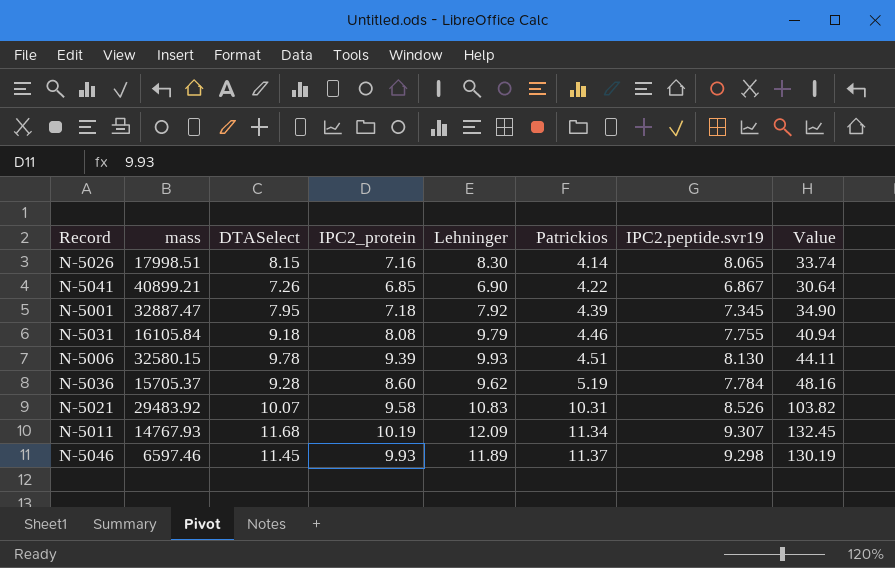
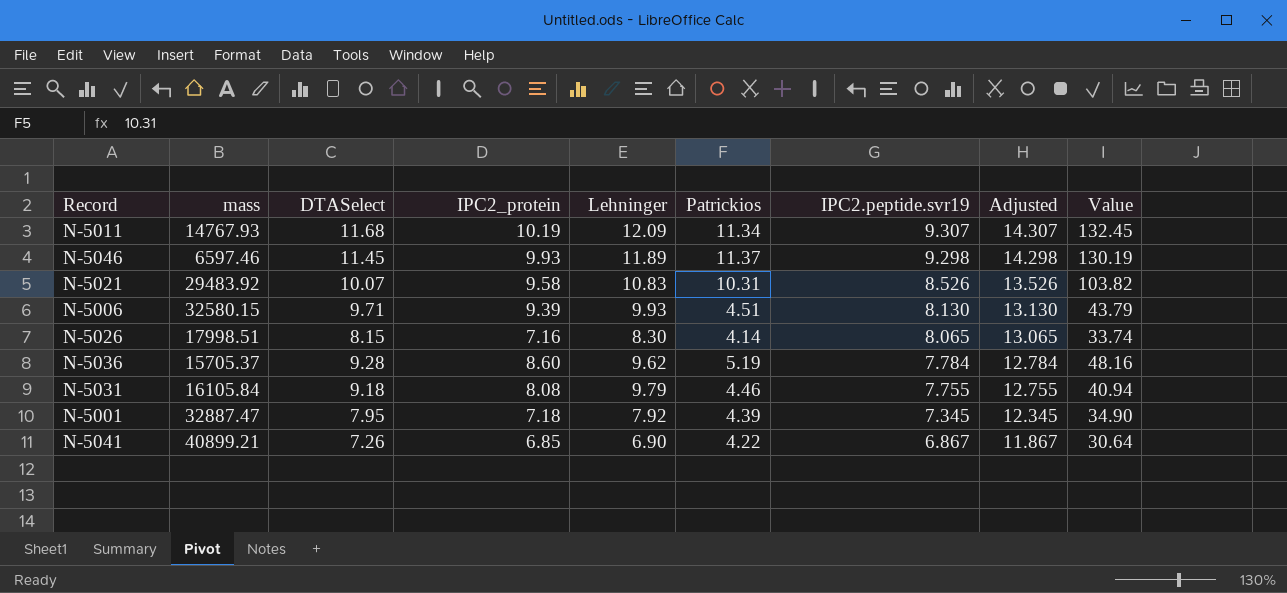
row order: Patrickios ascending -> IPC2.peptide.svr19 descending
column Adjusted | formula: none -> [IPC2.peptide.svr19] + 5
N-5006 | DTASelect: 9.78 -> 9.71
N-5006 | Value: 44.11 -> 43.79

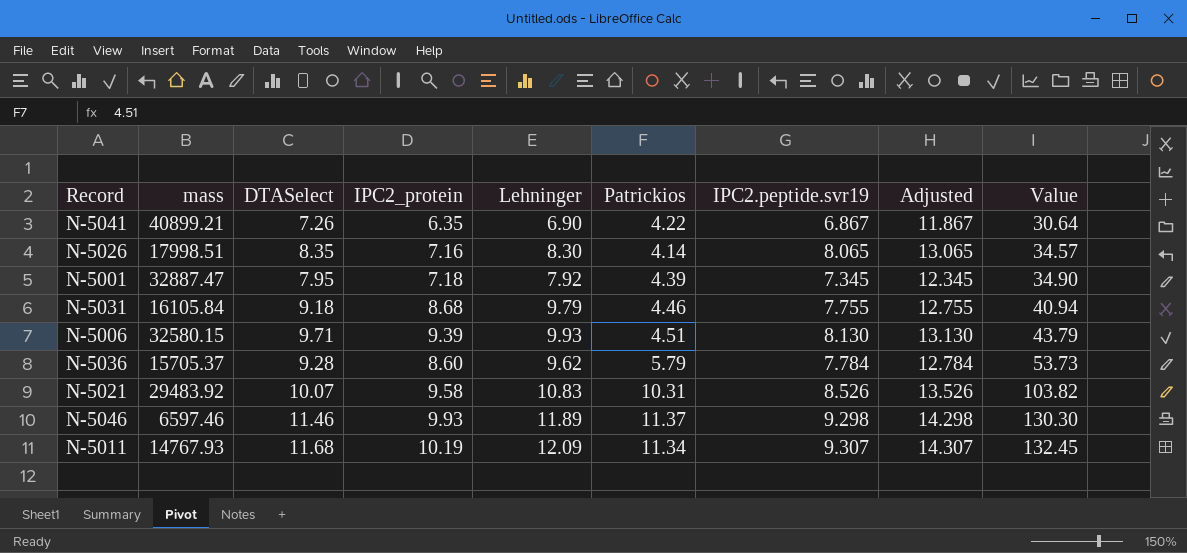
row order: IPC2.peptide.svr19 descending -> Value ascending
N-5041 | IPC2_protein: 6.85 -> 6.35
N-5026 | DTASelect: 8.15 -> 8.35
N-5026 | Value: 33.74 -> 34.57
N-5031 | IPC2_protein: 8.08 -> 8.68
N-5036 | Patrickios: 5.19 -> 5.79
N-5036 | Value: 48.16 -> 53.73
N-5046 | DTASelect: 11.45 -> 11.46
N-5046 | Value: 130.19 -> 130.30

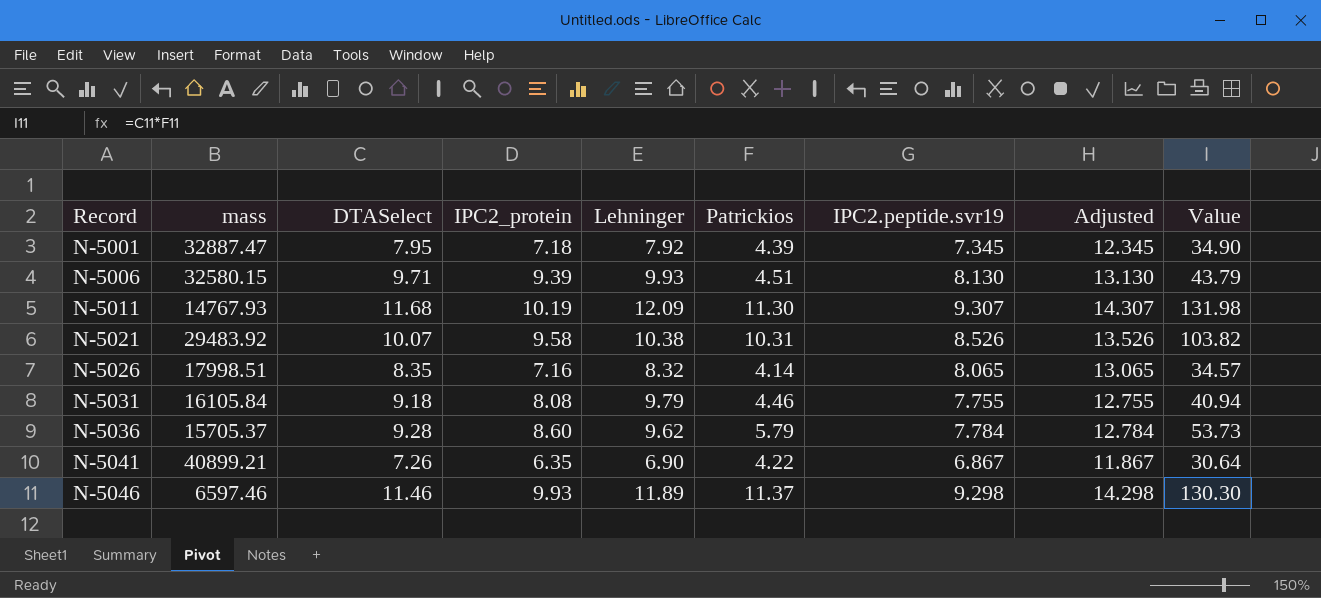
row order: Value ascending -> Record ascending
N-5011 | Patrickios: 11.34 -> 11.30
N-5011 | Value: 132.45 -> 131.98
N-5021 | Lehninger: 10.83 -> 10.38
N-5026 | Lehninger: 8.30 -> 8.32
N-5031 | IPC2_protein: 8.68 -> 8.08

